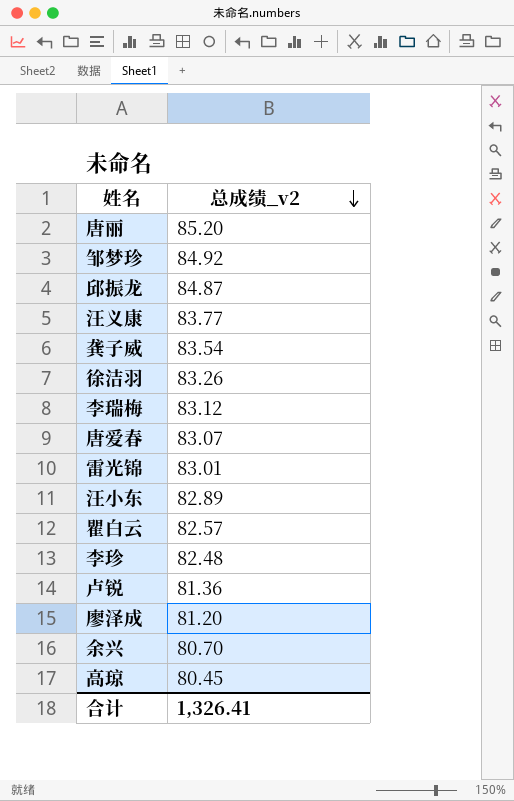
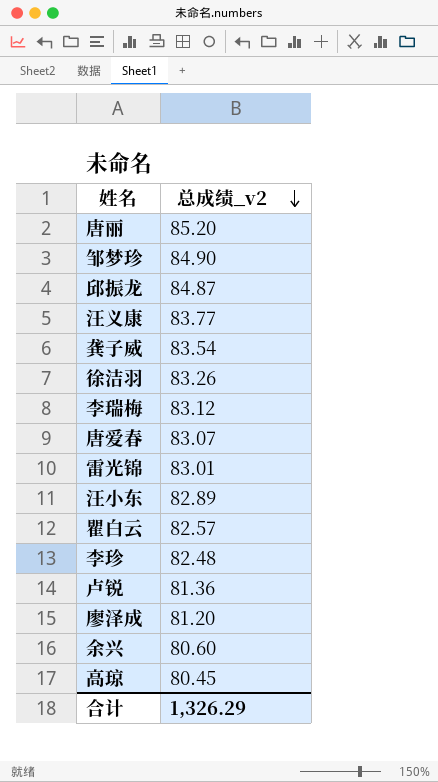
邹梦珍 | 总成绩_v2: 84.92 -> 84.90
余兴 | 总成绩_v2: 80.70 -> 80.60
合计 | 总成绩_v2: 1,326.41 -> 1,326.29

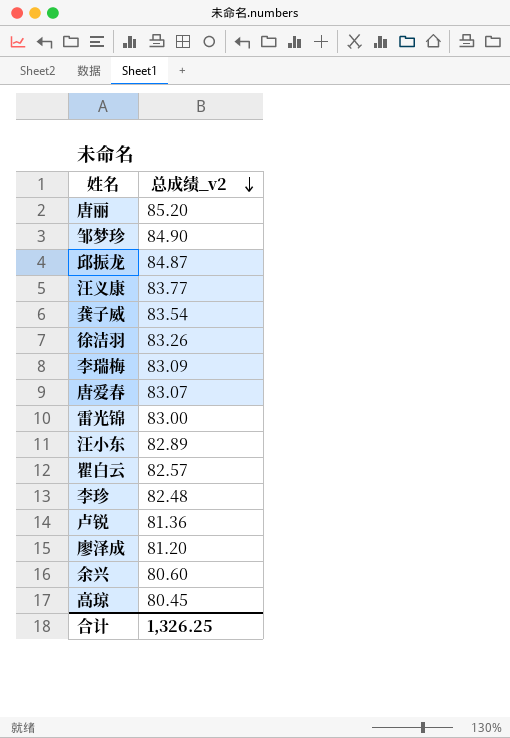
李瑞梅 | 总成绩_v2: 83.12 -> 83.09
雷光锦 | 总成绩_v2: 83.01 -> 83.00
合计 | 总成绩_v2: 1,326.29 -> 1,326.25

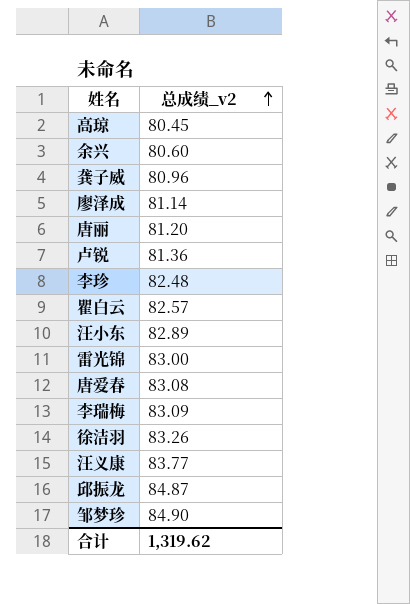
row order: 总成绩_v2 descending -> 总成绩_v2 ascending
龚子威 | 总成绩_v2: 83.54 -> 80.96
廖泽成 | 总成绩_v2: 81.20 -> 81.14
唐丽 | 总成绩_v2: 85.20 -> 81.20
唐爱春 | 总成绩_v2: 83.07 -> 83.08
合计 | 总成绩_v2: 1,326.25 -> 1,319.62

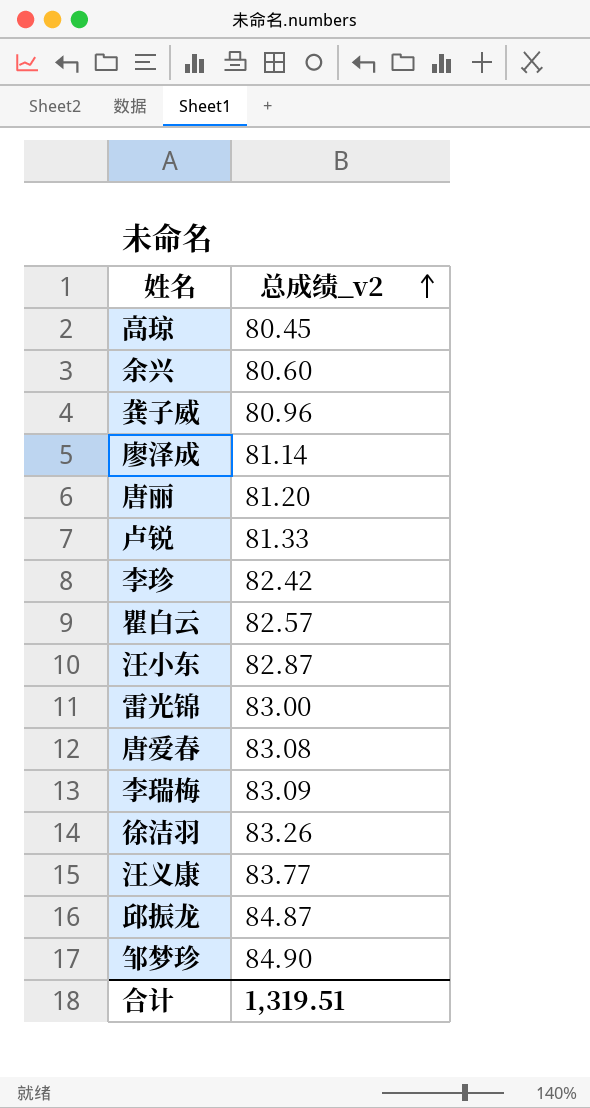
卢锐 | 总成绩_v2: 81.36 -> 81.33
李珍 | 总成绩_v2: 82.48 -> 82.42
汪小东 | 总成绩_v2: 82.89 -> 82.87
合计 | 总成绩_v2: 1,319.62 -> 1,319.51

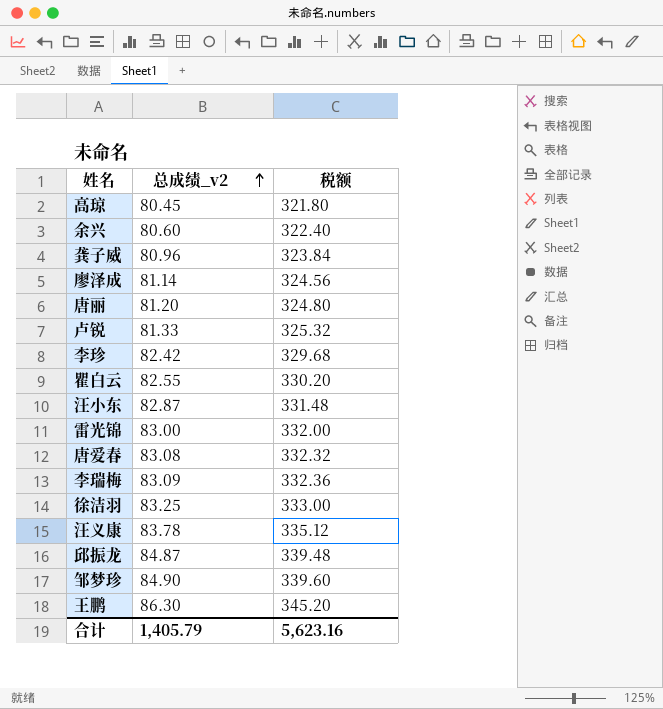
column 税额 | formula: none -> [总成绩_v2] * 4
瞿白云 | 总成绩_v2: 82.57 -> 82.55
徐洁羽 | 总成绩_v2: 83.26 -> 83.25
汪义康 | 总成绩_v2: 83.77 -> 83.78
row 王鹏: none -> 86.30 | 345.20
合计 | 总成绩_v2: 1,319.51 -> 1,405.79

